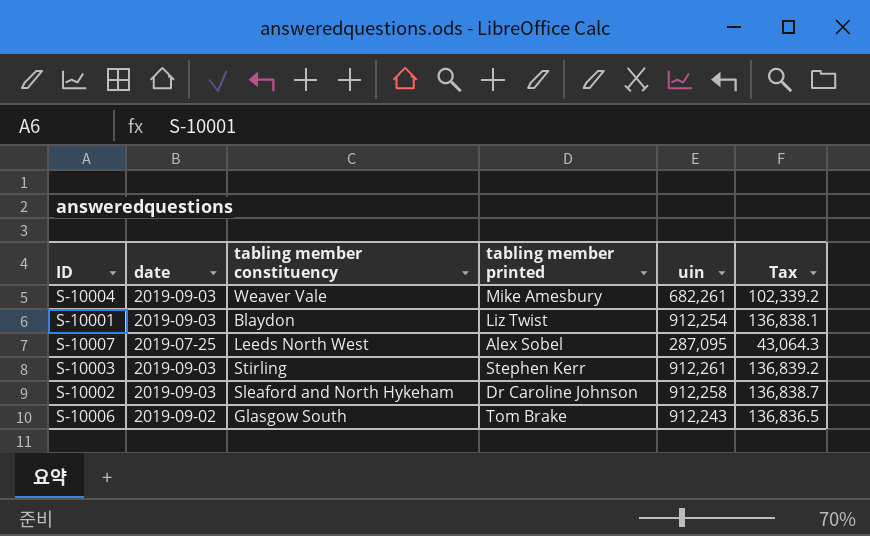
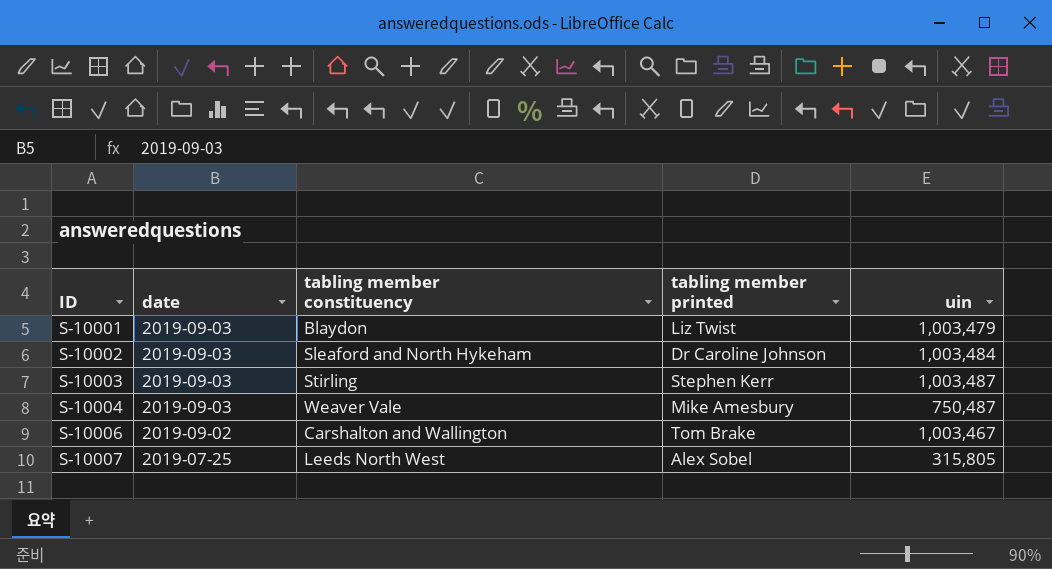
row order: none -> ID ascending
column Tax | formula: [uin] * 0.15 -> none
S-10001 | uin: 912,254 -> 1,003,479
S-10002 | uin: 912,258 -> 1,003,484
S-10003 | uin: 912,261 -> 1,003,487
S-10004 | uin: 682,261 -> 750,487
S-10006 | tabling member constituency: Glasgow South -> Carshalton and Wallington
S-10006 | uin: 912,243 -> 1,003,467
S-10007 | uin: 287,095 -> 315,805

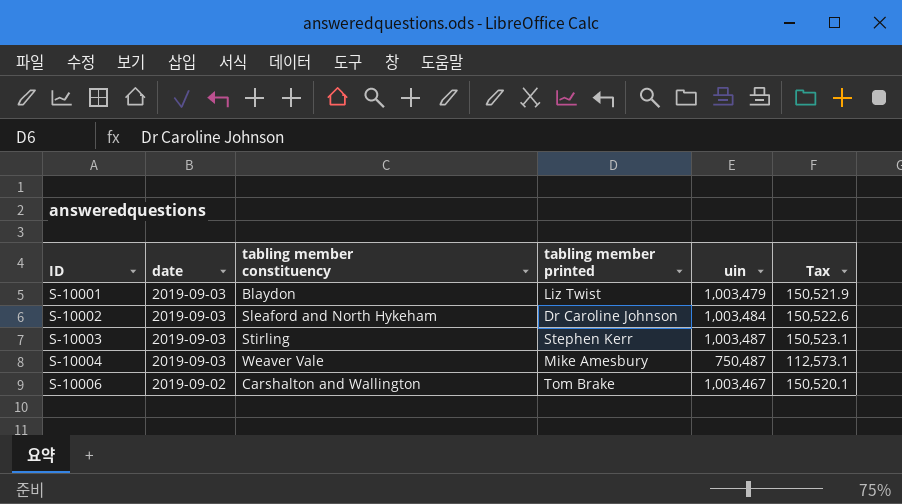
column Tax | formula: none -> [uin] * 0.15
row S-10007: 2019-07-25 | Leeds North West | Alex Sobel | 315,805 -> none

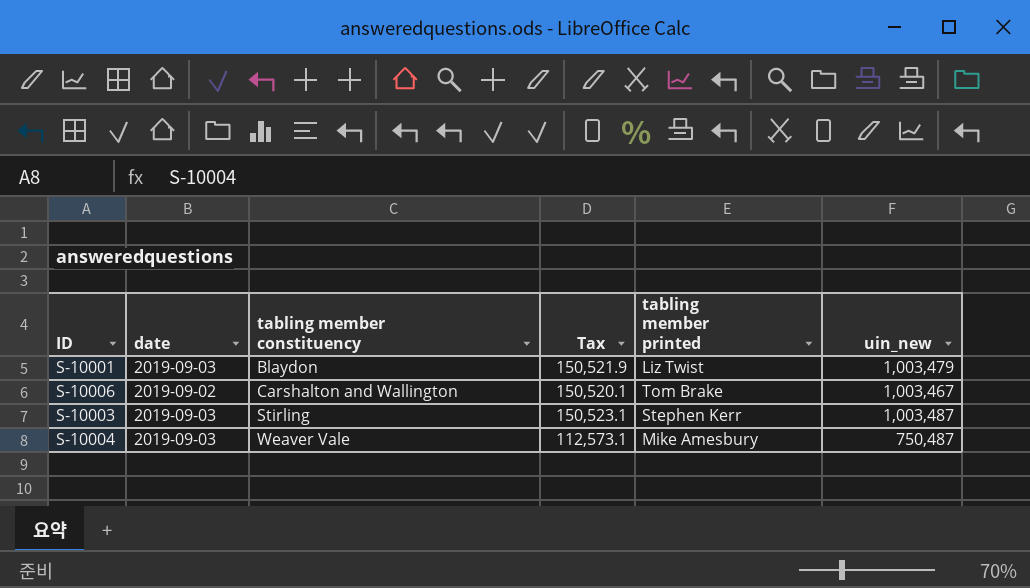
row order: ID ascending -> tabling member constituency ascending
column Tax | position: 6 -> 4
column name: uin -> uin_new
row S-10002: 2019-09-03 | Sleaford and North Hykeham | Dr Caroline Johnson | 1,003,484 | 150,522.6 -> none

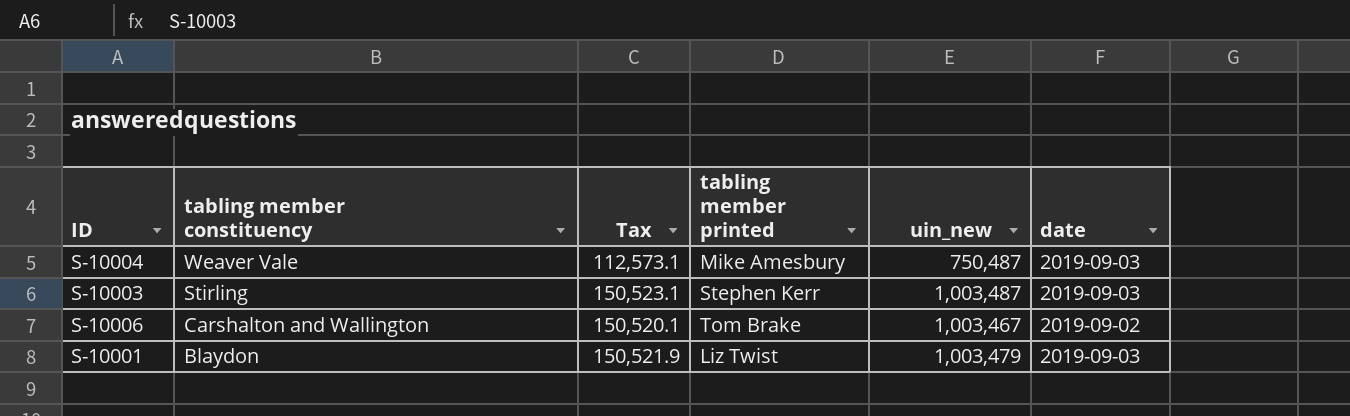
row order: tabling member constituency ascending -> tabling member constituency descending
column date | position: 2 -> 6

